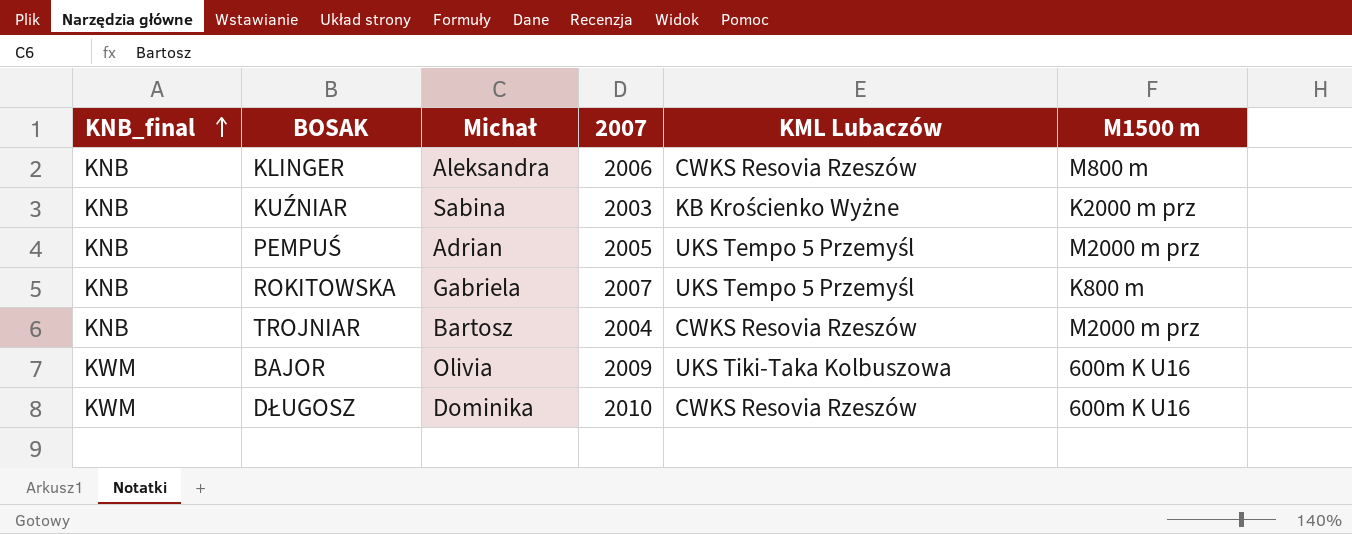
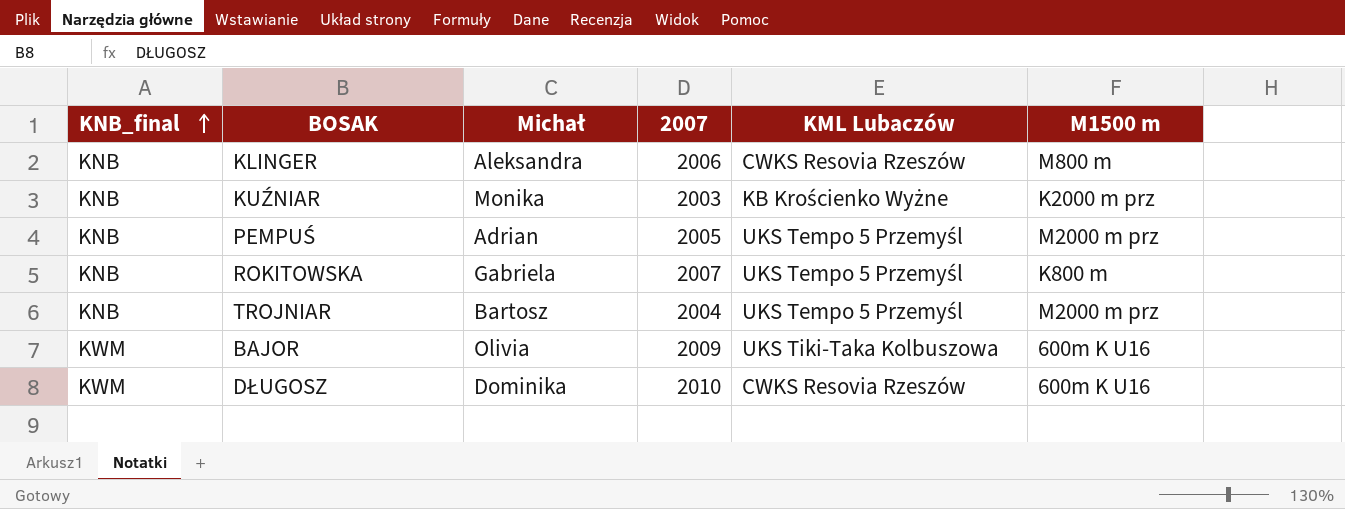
KUŹNIAR | Michał: Sabina -> Monika
TROJNIAR | KML Lubaczów: CWKS Resovia Rzeszów -> UKS Tempo 5 Przemyśl

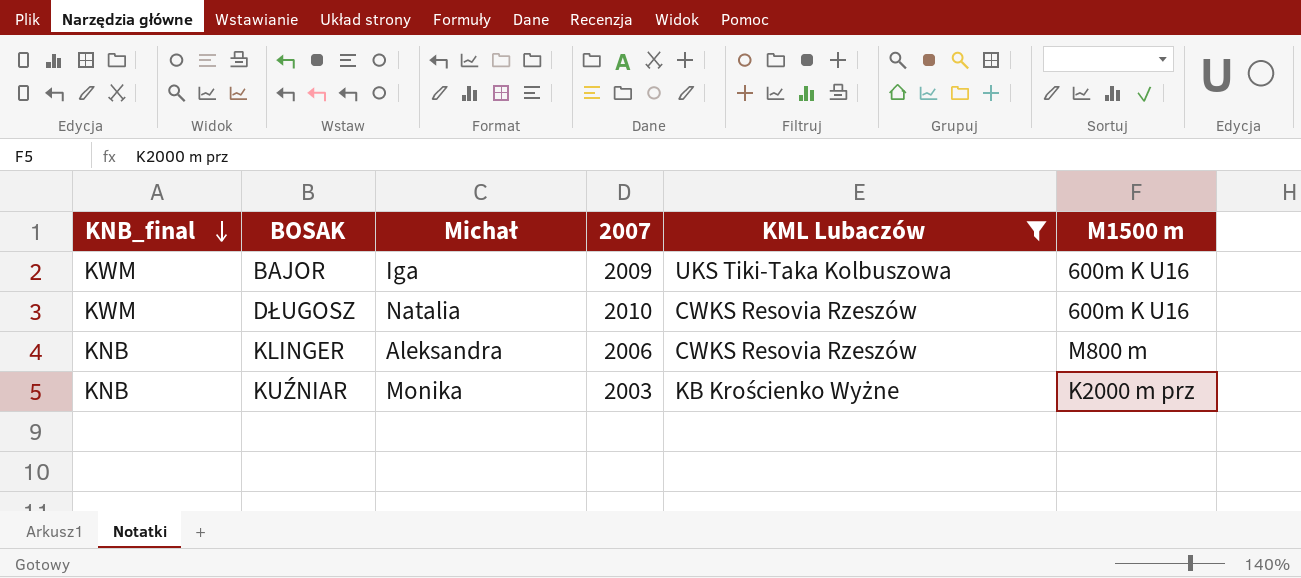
filter: none -> KML Lubaczów != UKS Tempo 5 Przemyśl
row order: KNB_final ascending -> KNB_final descending
BAJOR | Michał: Olivia -> Iga
DŁUGOSZ | Michał: Dominika -> Natalia

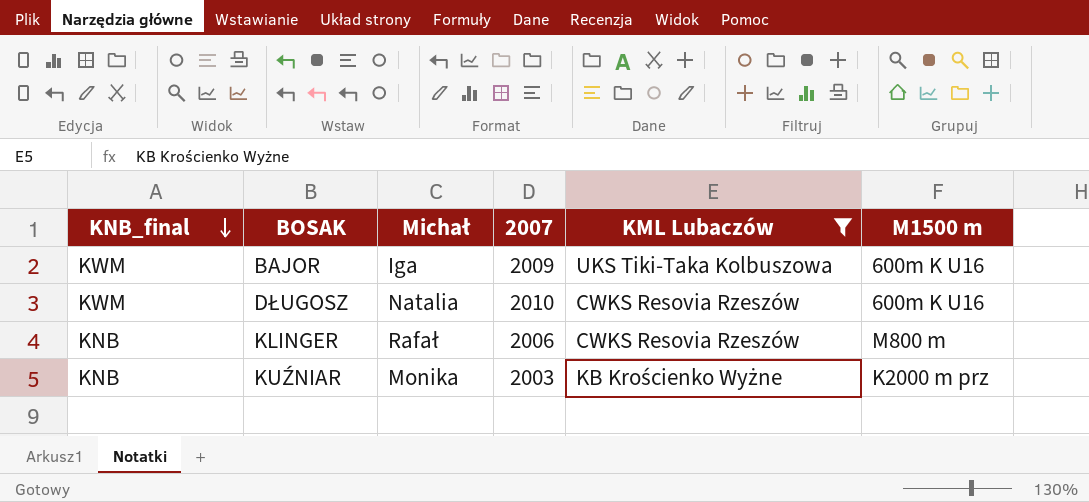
KLINGER | Michał: Aleksandra -> Rafał

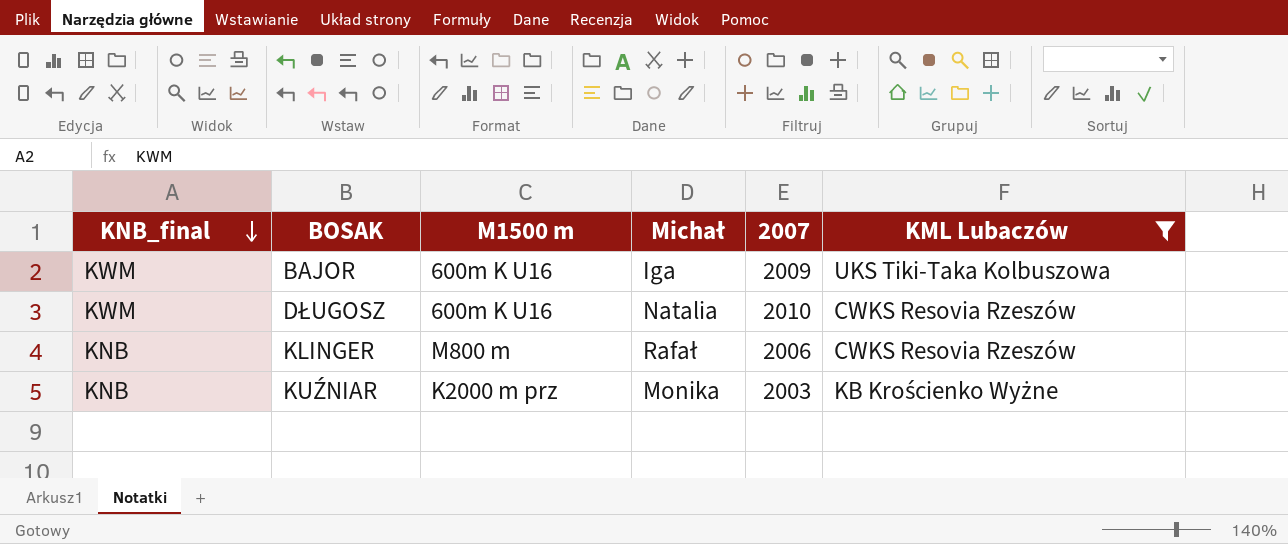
column M1500 m | position: 6 -> 3

